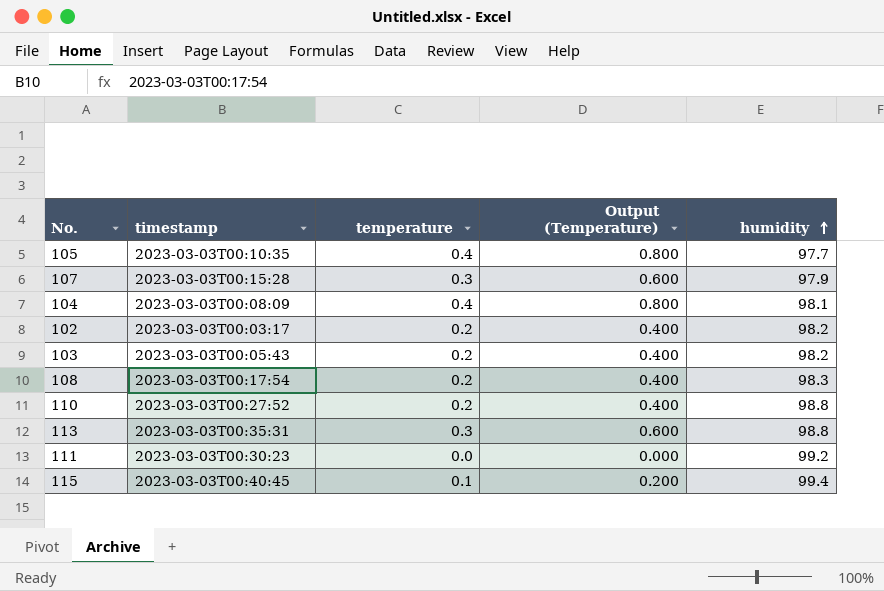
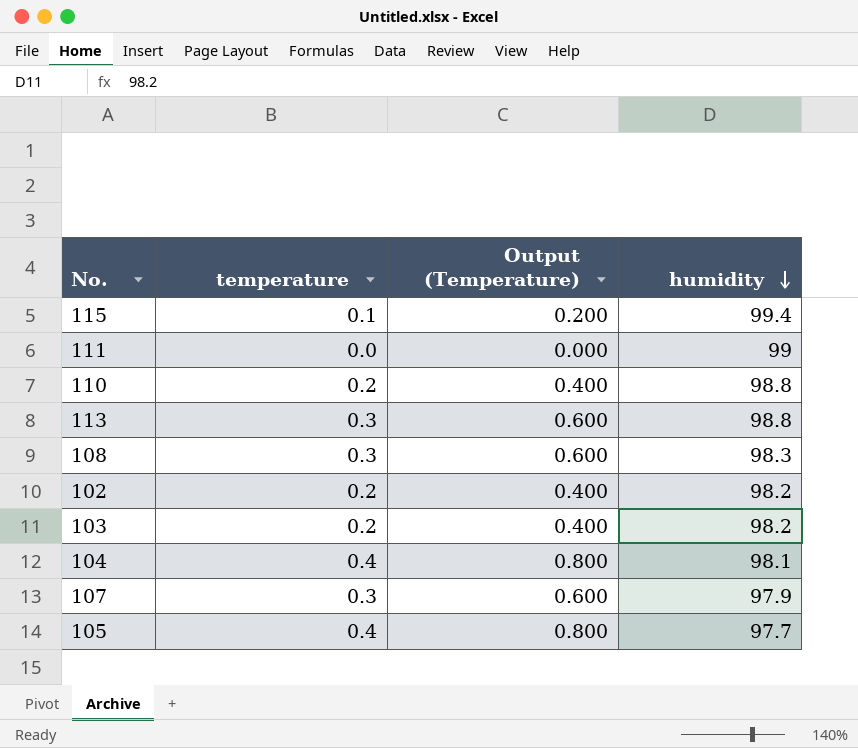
row order: humidity ascending -> humidity descending
column timestamp | position: 2 -> none
111 | humidity: 99.2 -> 99
108 | temperature: 0.2 -> 0.3
108 | Output (Temperature): 0.400 -> 0.600

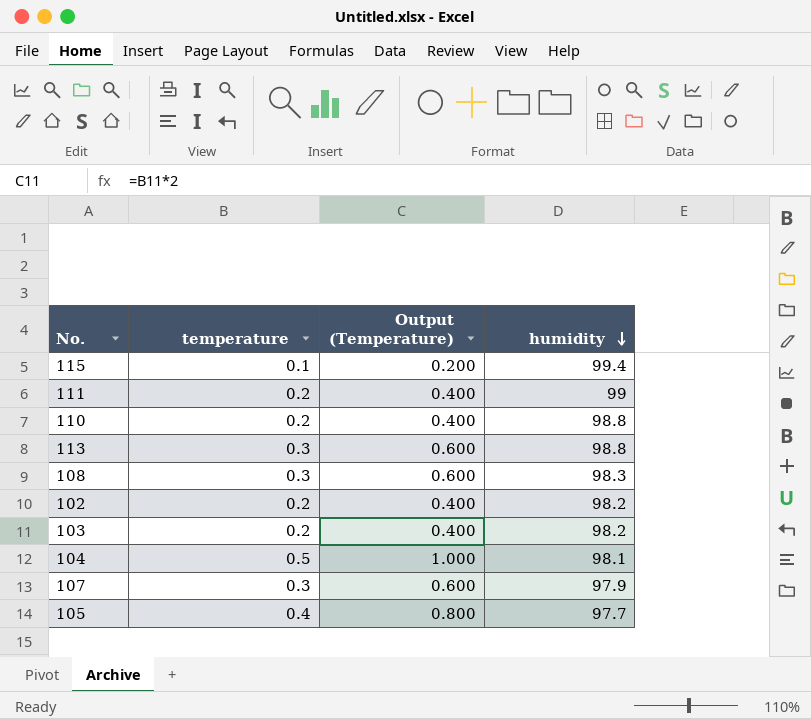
111 | temperature: 0.0 -> 0.2
111 | Output (Temperature): 0.000 -> 0.400
104 | temperature: 0.4 -> 0.5
104 | Output (Temperature): 0.800 -> 1.000

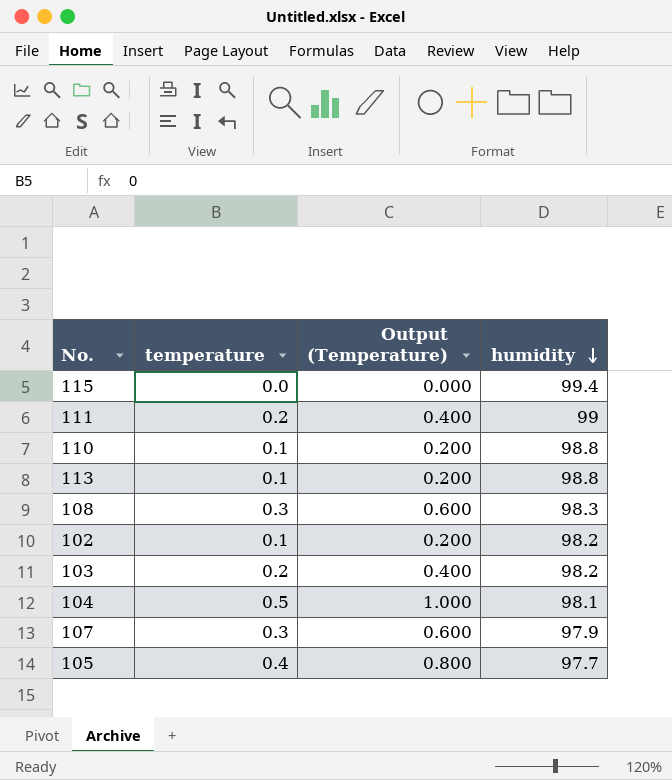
115 | temperature: 0.1 -> 0.0
115 | Output (Temperature): 0.200 -> 0.000
110 | temperature: 0.2 -> 0.1
110 | Output (Temperature): 0.400 -> 0.200
113 | temperature: 0.3 -> 0.1
113 | Output (Temperature): 0.600 -> 0.200
102 | temperature: 0.2 -> 0.1
102 | Output (Temperature): 0.400 -> 0.200

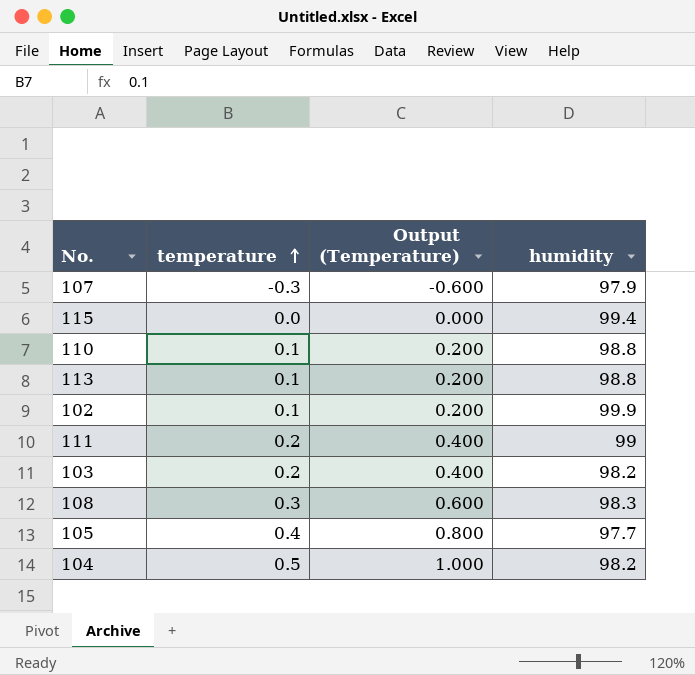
row order: humidity descending -> temperature ascending
107 | temperature: 0.3 -> -0.3
107 | Output (Temperature): 0.600 -> -0.600
102 | humidity: 98.2 -> 99.9
104 | humidity: 98.1 -> 98.2

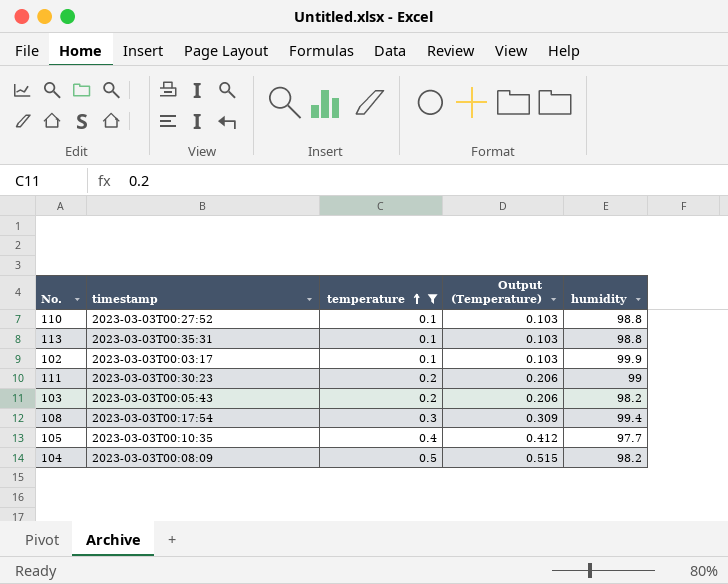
filter: none -> temperature >= 0.1
column timestamp | position: none -> 2
column Output (Temperature) | formula: [temperature] * 2 -> [temperature] * 1.03
108 | humidity: 98.3 -> 99.4

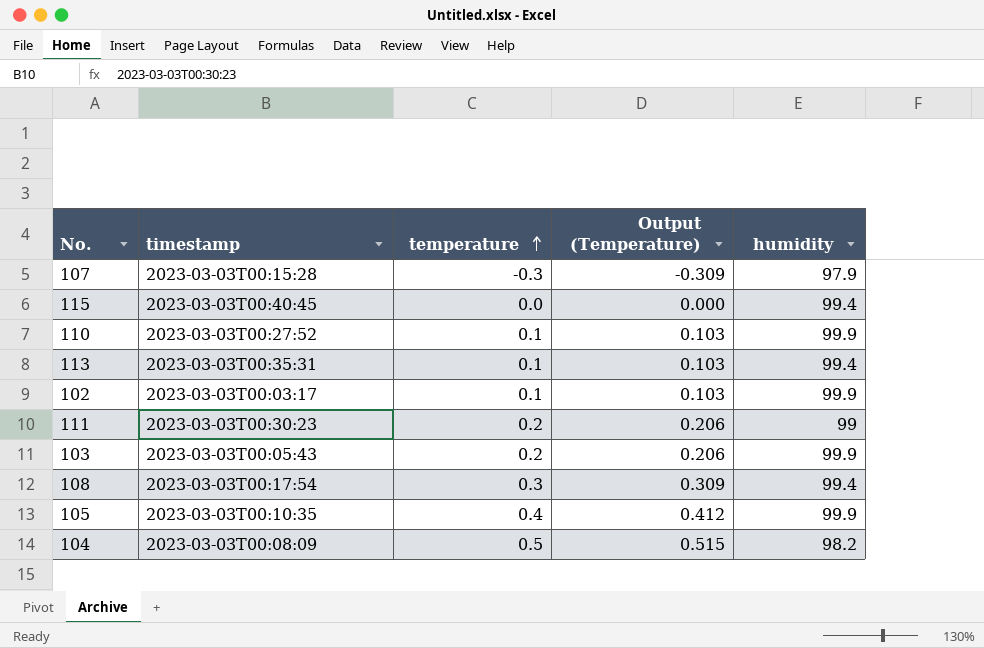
filter: temperature >= 0.1 -> none
110 | humidity: 98.8 -> 99.9
113 | humidity: 98.8 -> 99.4
103 | humidity: 98.2 -> 99.9
105 | humidity: 97.7 -> 99.9

